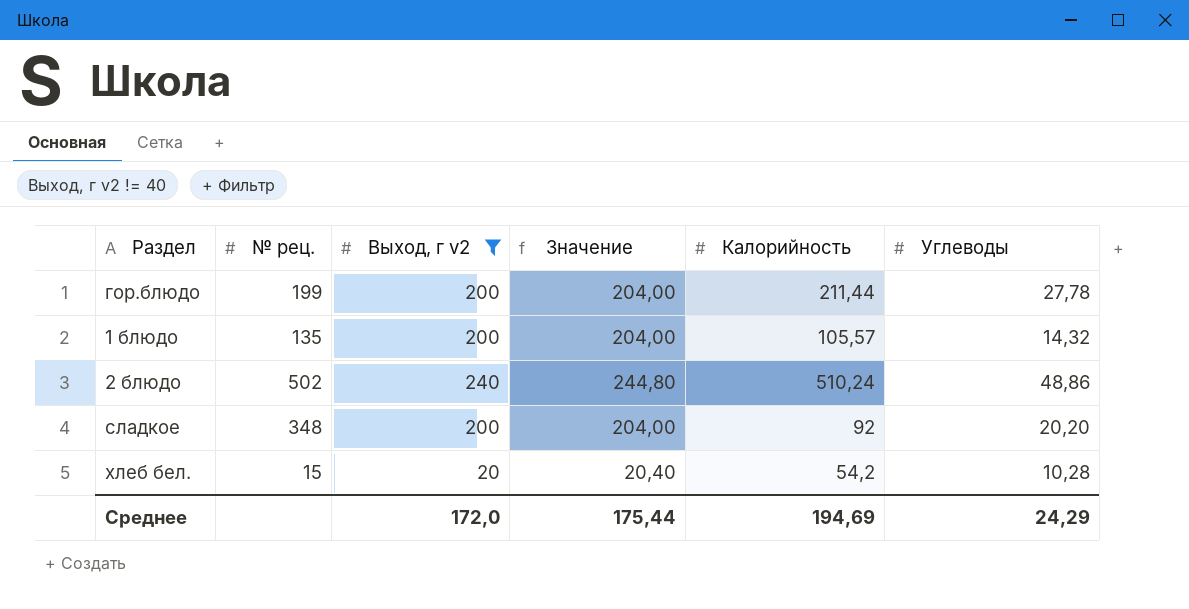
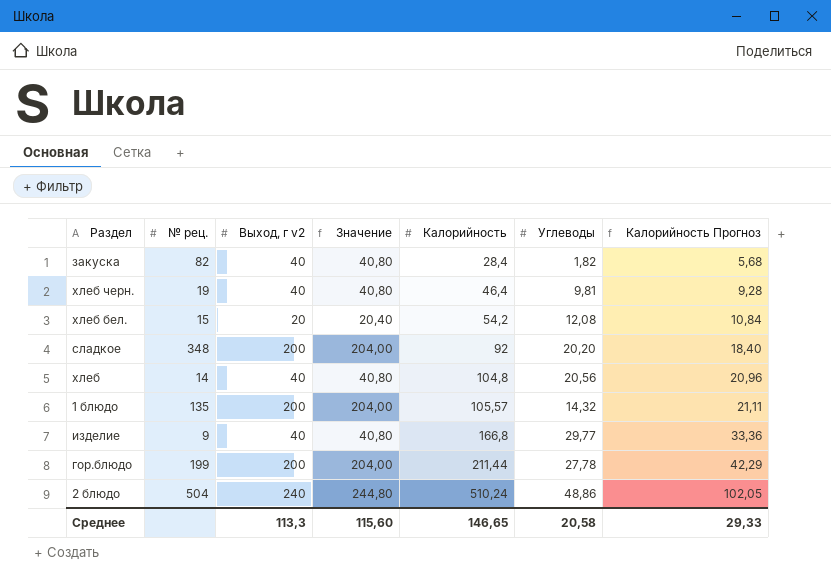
filter: Выход, г v2 != 40 -> none
row order: none -> Калорийность ascending
column Калорийность Прогноз | formula: none -> [Калорийность] * 0,2
хлеб бел. | Углеводы: 10,28 -> 12,08
2 блюдо | № рец.: 502 -> 504
Среднее | Выход, г v2: 172,0 -> 113,3
Среднее | Значение: 175,44 -> 115,60
Среднее | Калорийность: 194,69 -> 146,65
Среднее | Углеводы: 24,29 -> 20,58

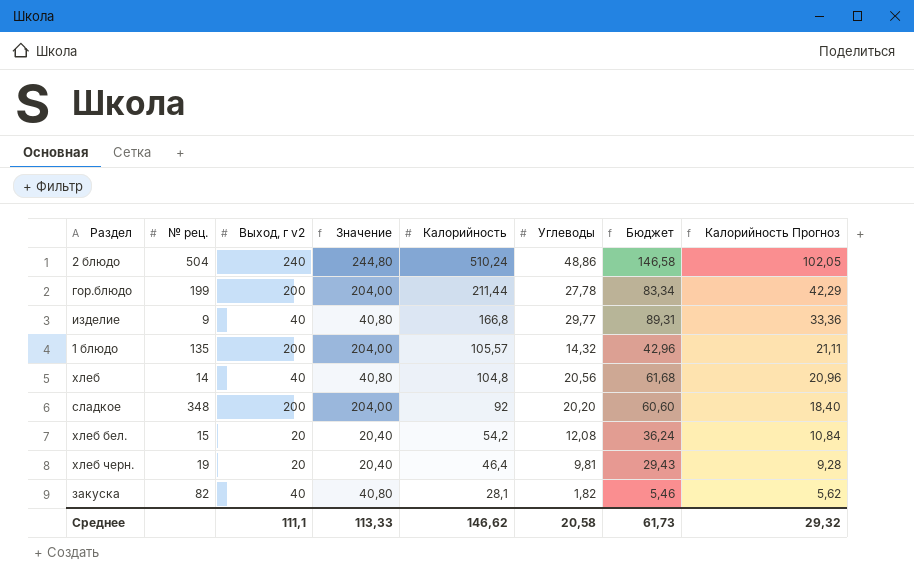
row order: Калорийность ascending -> Калорийность descending
column Бюджет | formula: none -> [Углеводы] * 3
хлеб черн. | Выход, г v2: 40 -> 20
хлеб черн. | Значение: 40,80 -> 20,40
закуска | Калорийность: 28,4 -> 28,1
закуска | Калорийность Прогноз: 5,68 -> 5,62
Среднее | Выход, г v2: 113,3 -> 111,1
Среднее | Значение: 115,60 -> 113,33
Среднее | Калорийность: 146,65 -> 146,62
Среднее | Калорийность Прогноз: 29,33 -> 29,32

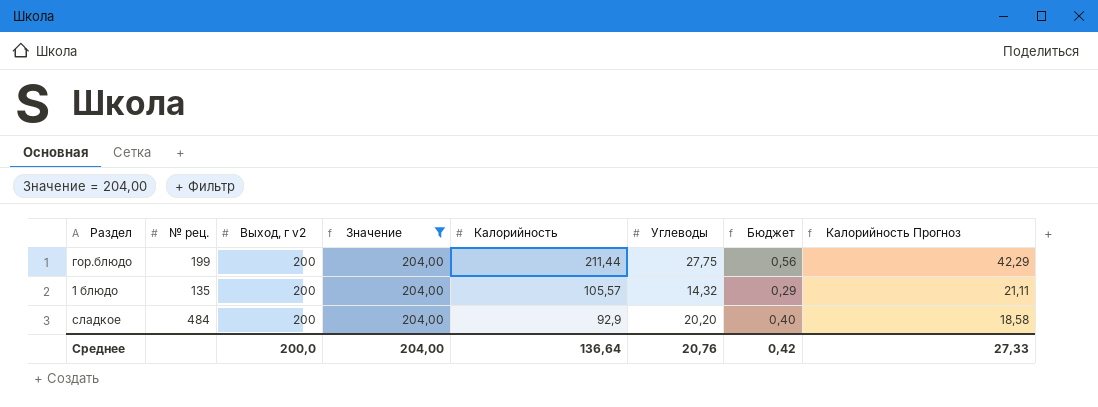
filter: none -> Значение = 204,00
column Бюджет | formula: [Углеводы] * 3 -> [Углеводы] * 0,02
гор.блюдо | Углеводы: 27,78 -> 27,75
сладкое | № рец.: 348 -> 484
сладкое | Калорийность: 92 -> 92,9
сладкое | Калорийность Прогноз: 18,40 -> 18,58
Среднее | Выход, г v2: 111,1 -> 200,0
Среднее | Значение: 113,33 -> 204,00
Среднее | Калорийность: 146,62 -> 136,64
Среднее | Углеводы: 20,58 -> 20,76
Среднее | Бюджет: 61,73 -> 0,42
Среднее | Калорийность Прогноз: 29,32 -> 27,33

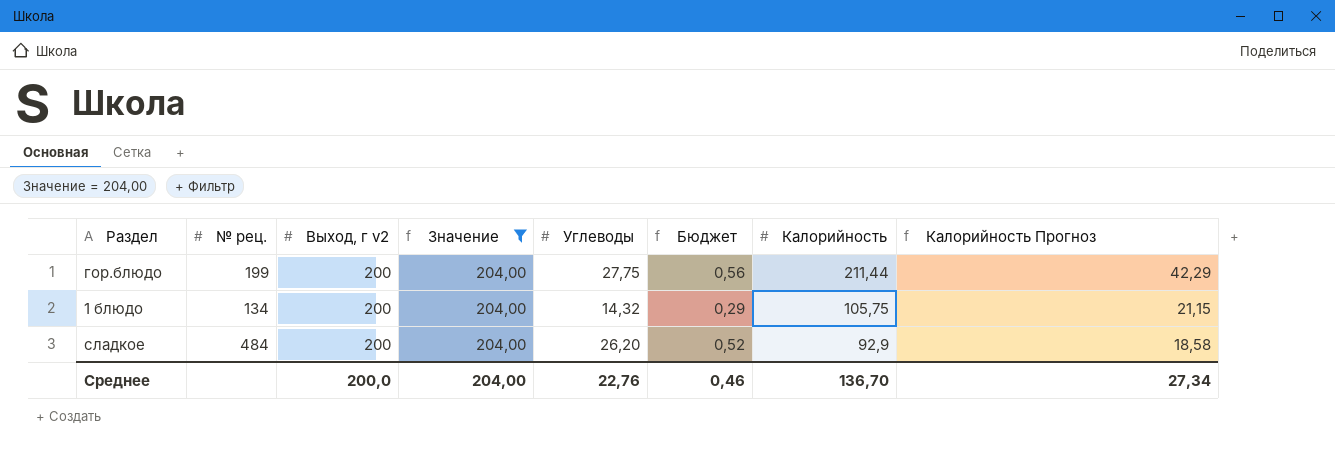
column Калорийность | position: 5 -> 7
1 блюдо | № рец.: 135 -> 134
1 блюдо | Калорийность: 105,57 -> 105,75
1 блюдо | Калорийность Прогноз: 21,11 -> 21,15
сладкое | Углеводы: 20,20 -> 26,20
сладкое | Бюджет: 0,40 -> 0,52
Среднее | Углеводы: 20,76 -> 22,76
Среднее | Бюджет: 0,42 -> 0,46
Среднее | Калорийность: 136,64 -> 136,70
Среднее | Калорийность Прогноз: 27,33 -> 27,34

